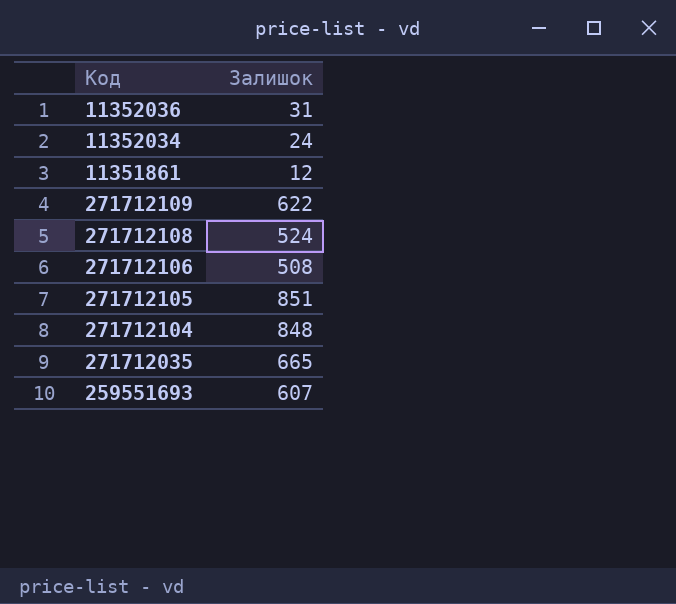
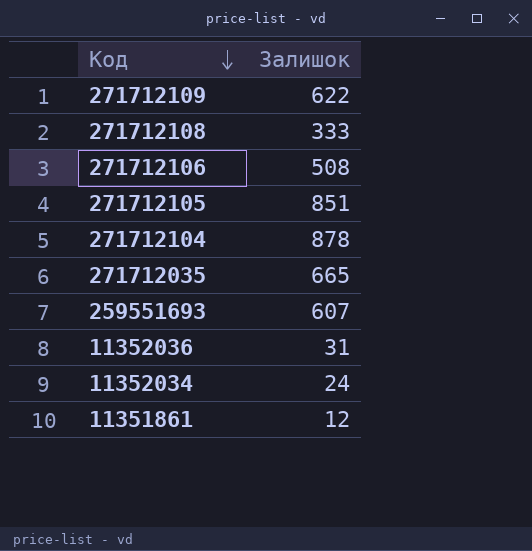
row order: none -> Код descending
271712108 | Залишок: 524 -> 333
271712104 | Залишок: 848 -> 878

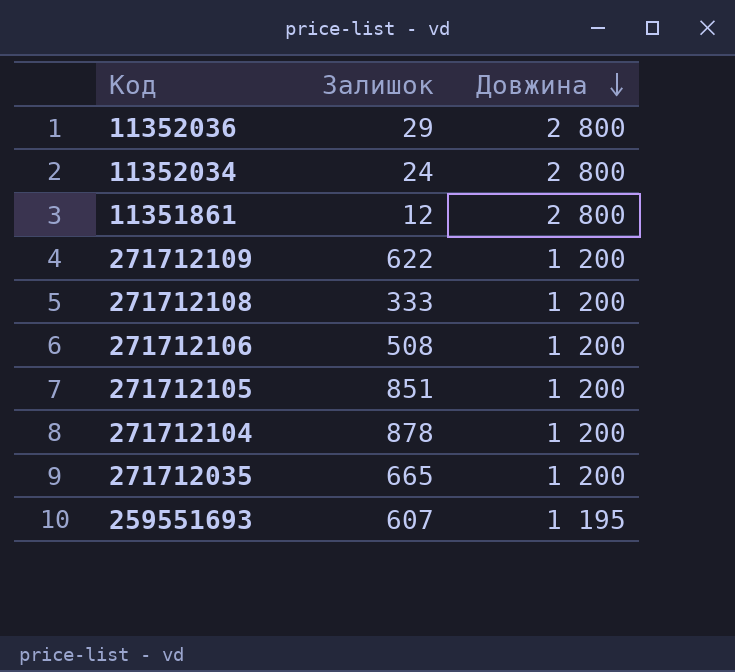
row order: Код descending -> Довжина descending
column Довжина | position: none -> 3
11352036 | Залишок: 31 -> 29

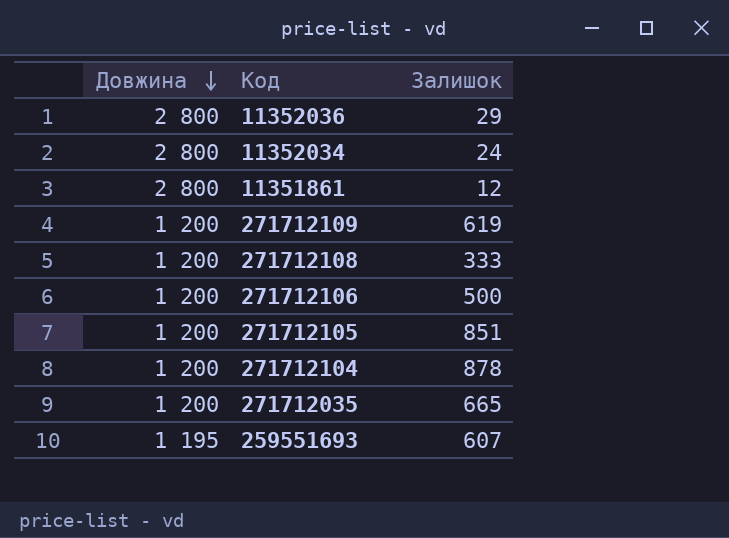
column Довжина | position: 3 -> 1
271712109 | Залишок: 622 -> 619
271712106 | Залишок: 508 -> 500

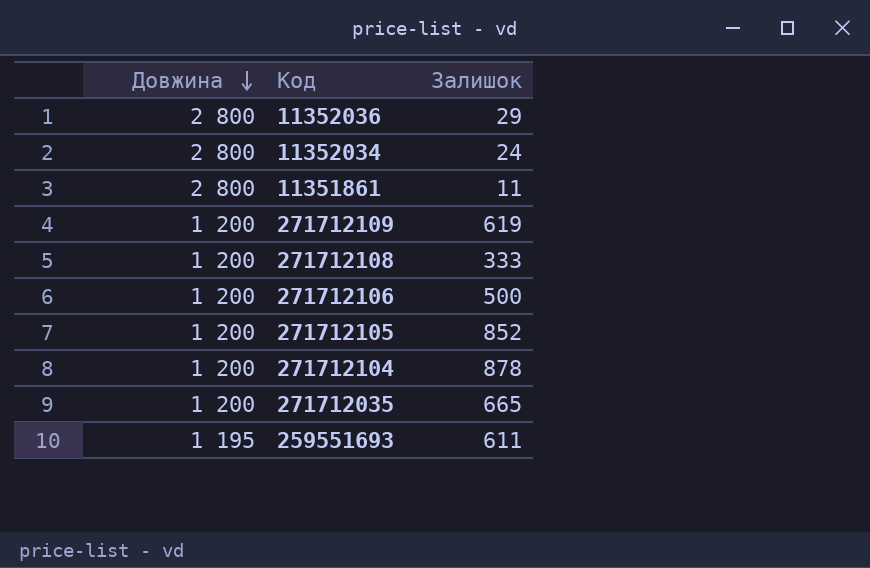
11351861 | Залишок: 12 -> 11
271712105 | Залишок: 851 -> 852
259551693 | Залишок: 607 -> 611

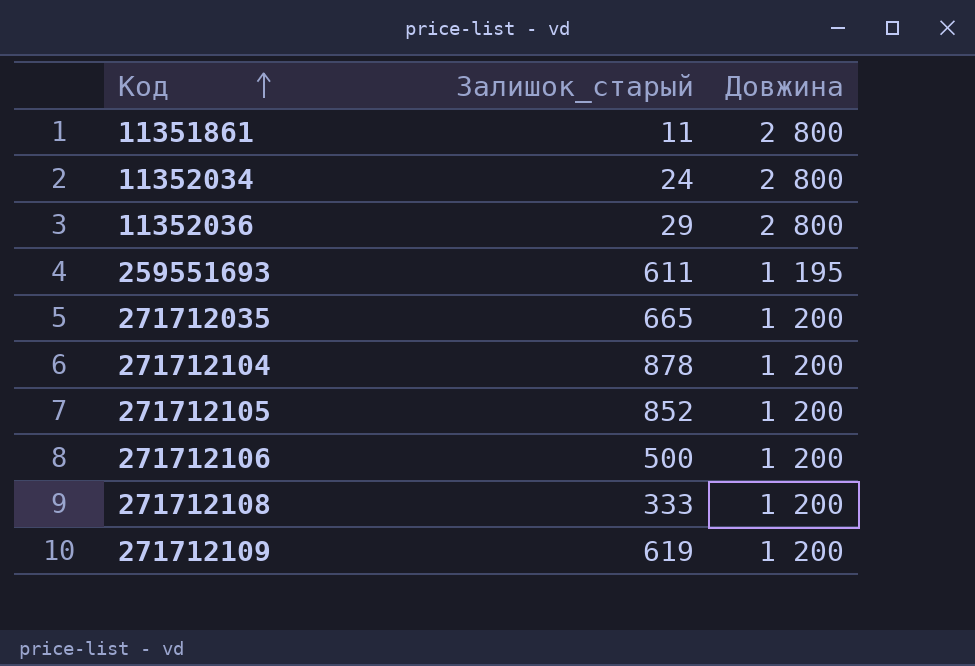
row order: Довжина descending -> Код ascending
column name: Залишок -> Залишок_старый
column Довжина | position: 1 -> 3

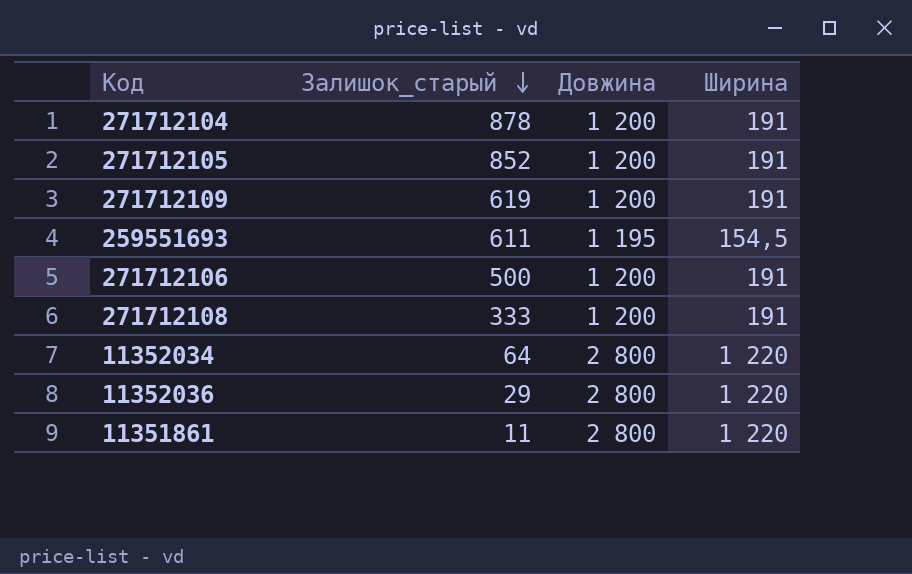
row order: Код ascending -> Залишок_старый descending
column Ширина | position: none -> 4
row 271712035: 665 | 1 200 -> none
11352034 | Залишок_старый: 24 -> 64

